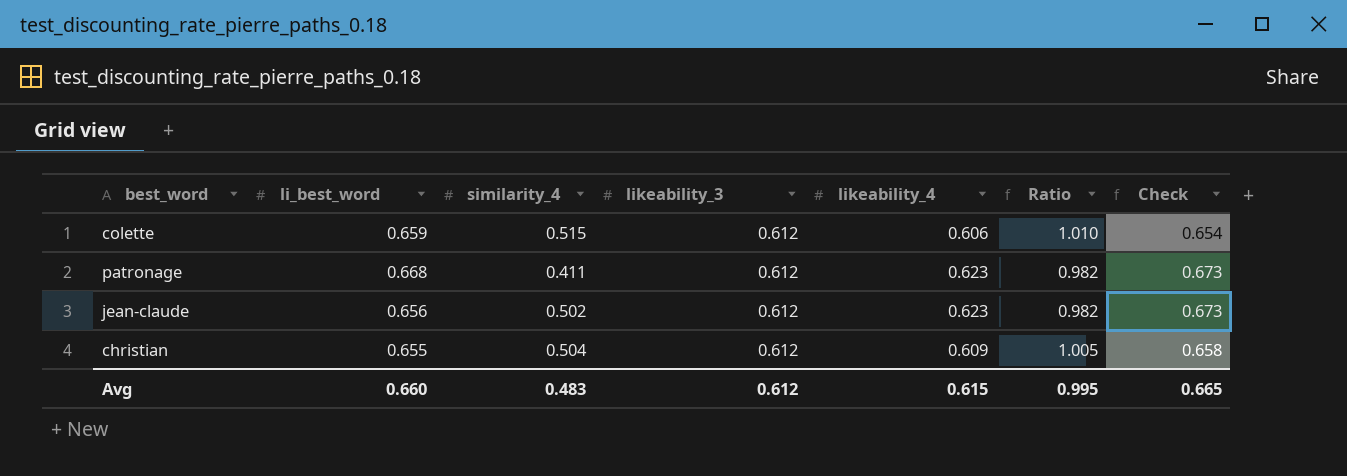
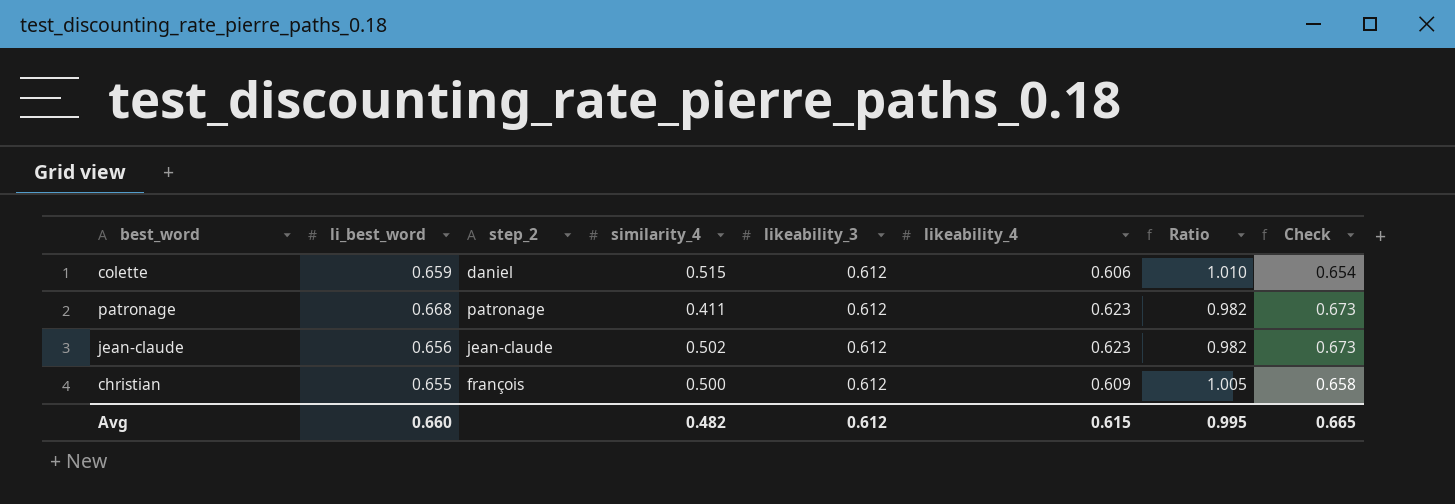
column step_2 | position: none -> 3
christian | similarity_4: 0.504 -> 0.500
Avg | similarity_4: 0.483 -> 0.482

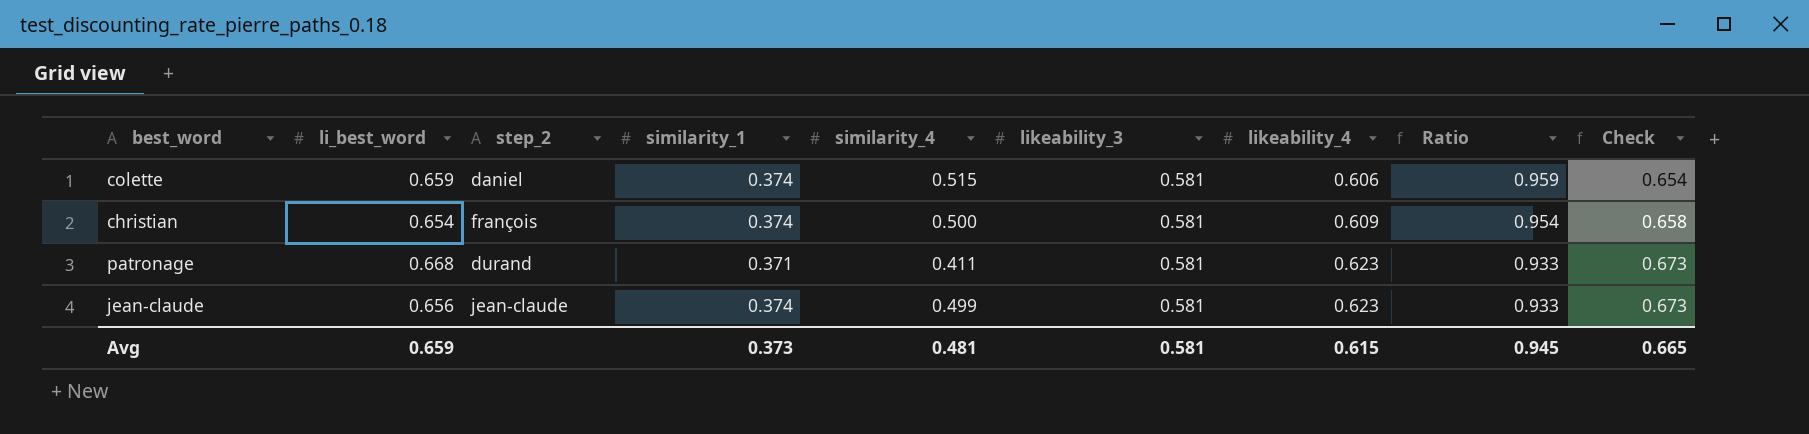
row order: none -> likeability_4 ascending
column similarity_1 | position: none -> 4
colette | likeability_3: 0.612 -> 0.581
colette | Ratio: 1.010 -> 0.959
christian | li_best_word: 0.655 -> 0.654
christian | likeability_3: 0.612 -> 0.581
christian | Ratio: 1.005 -> 0.954
patronage | step_2: patronage -> durand
patronage | likeability_3: 0.612 -> 0.581
patronage | Ratio: 0.982 -> 0.933
jean-claude | similarity_4: 0.502 -> 0.499
jean-claude | likeability_3: 0.612 -> 0.581
jean-claude | Ratio: 0.982 -> 0.933
Avg | li_best_word: 0.660 -> 0.659
Avg | similarity_4: 0.482 -> 0.481
Avg | likeability_3: 0.612 -> 0.581
Avg | Ratio: 0.995 -> 0.945

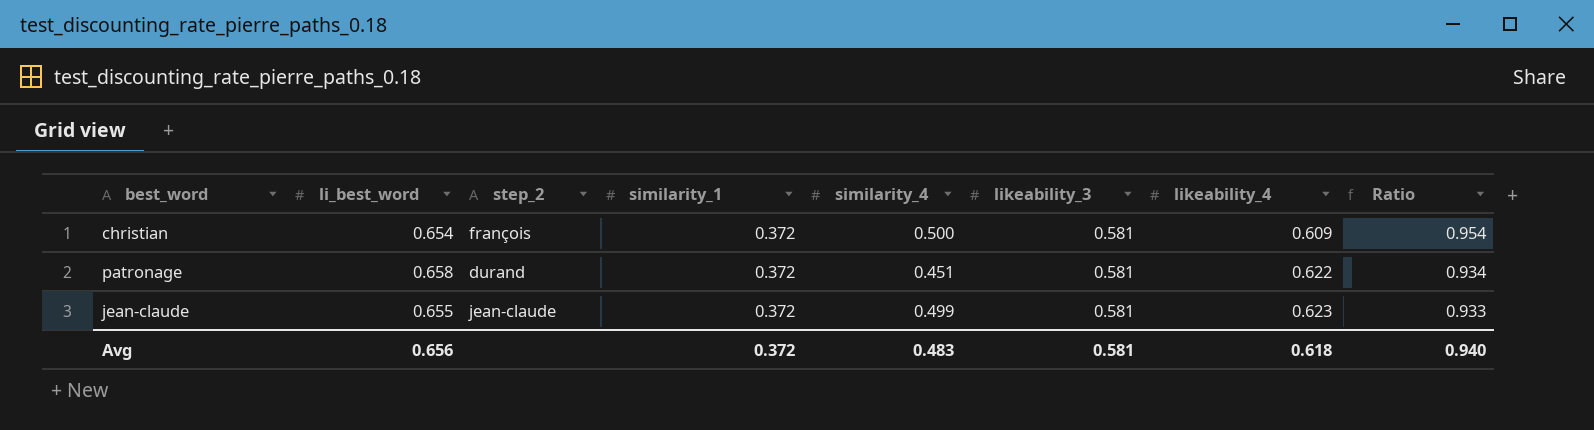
column Check | formula: [likeability_4] * 1.08 -> none
row colette: 0.659 | daniel | 0.374 | 0.515 | 0.581 | 0.606 | 0.959 | 0.654 -> none
christian | similarity_1: 0.374 -> 0.372
patronage | li_best_word: 0.668 -> 0.658
patronage | similarity_1: 0.371 -> 0.372
patronage | similarity_4: 0.411 -> 0.451
patronage | likeability_4: 0.623 -> 0.622
patronage | Ratio: 0.933 -> 0.934
jean-claude | li_best_word: 0.656 -> 0.655
jean-claude | similarity_1: 0.374 -> 0.372
Avg | li_best_word: 0.659 -> 0.656
Avg | similarity_1: 0.373 -> 0.372
Avg | similarity_4: 0.481 -> 0.483
Avg | likeability_4: 0.615 -> 0.618
Avg | Ratio: 0.945 -> 0.940

